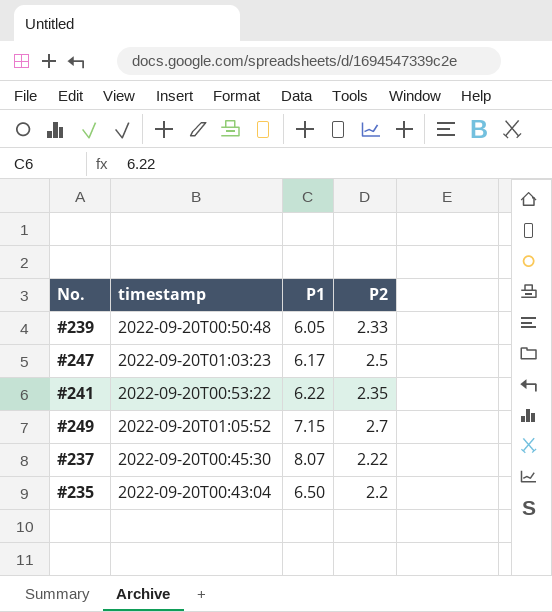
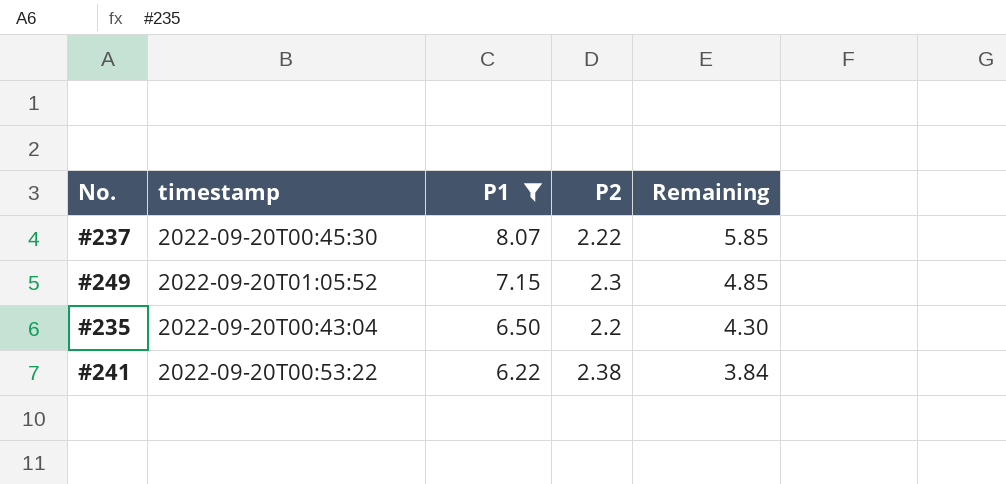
filter: none -> P1 >= 6.22
row order: none -> P1 descending
column Remaining | formula: none -> [P1] - [P2]
#249 | P2: 2.7 -> 2.3
#241 | P2: 2.35 -> 2.38

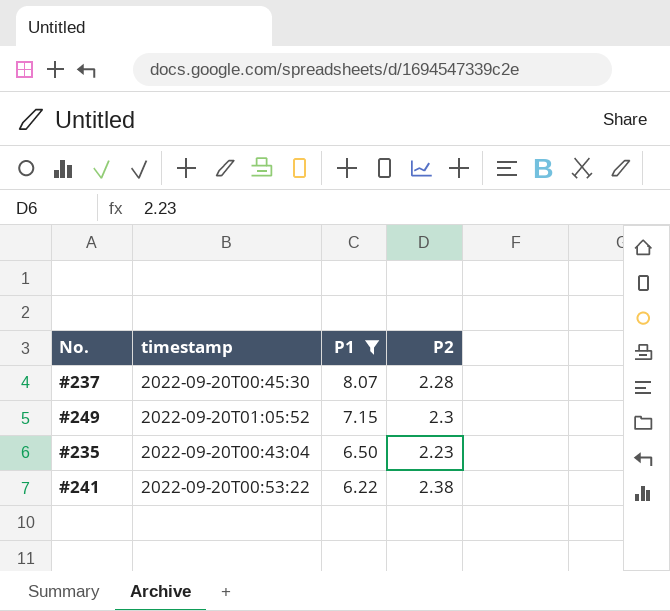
column Remaining | formula: [P1] - [P2] -> none
#237 | P2: 2.22 -> 2.28
#235 | P2: 2.2 -> 2.23

